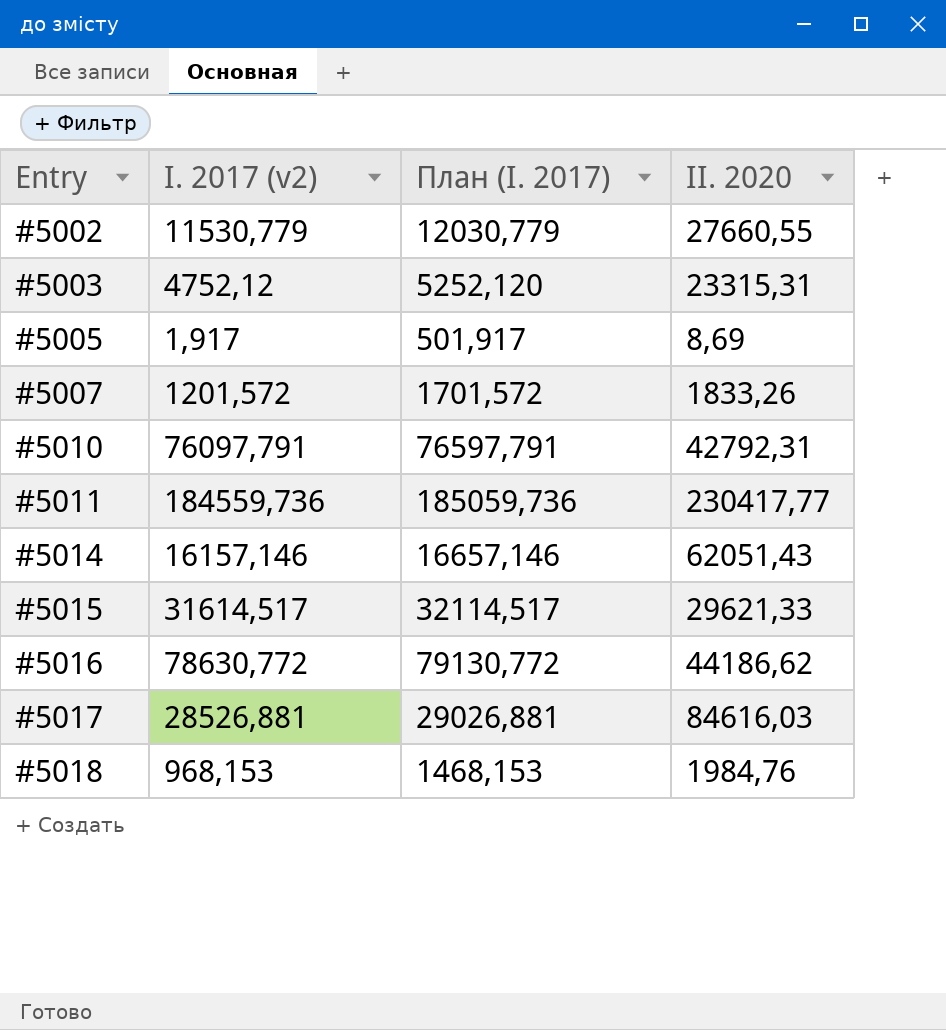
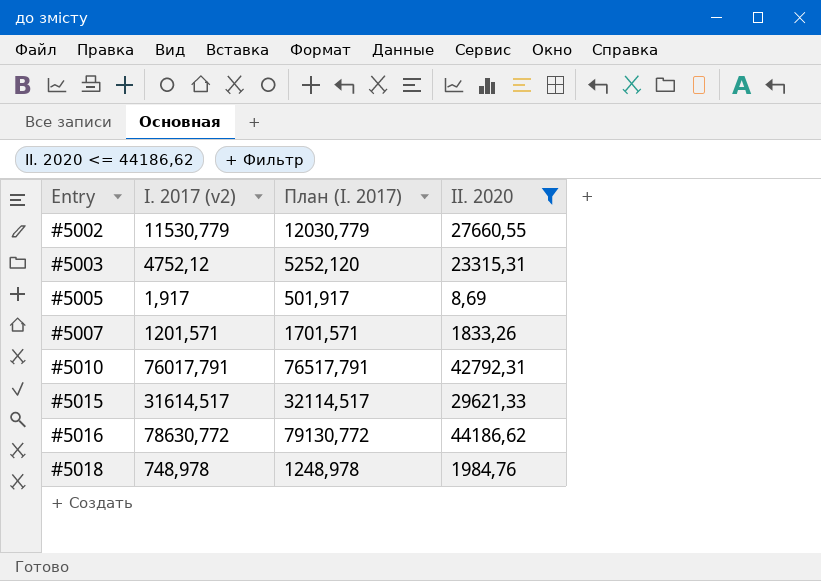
filter: none -> II. 2020 <= 44186,62
#5007 | I. 2017 (v2): 1201,572 -> 1201,571
#5007 | План (I. 2017): 1701,572 -> 1701,571
#5010 | I. 2017 (v2): 76097,791 -> 76017,791
#5010 | План (I. 2017): 76597,791 -> 76517,791
#5018 | I. 2017 (v2): 968,153 -> 748,978
#5018 | План (I. 2017): 1468,153 -> 1248,978

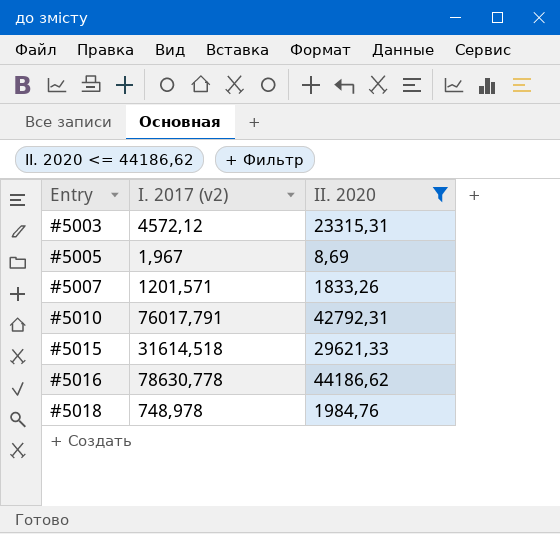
column План (I. 2017) | formula: [I. 2017 (v2)] + 500 -> none
row #5002: 11530,779 | 12030,779 | 27660,55 -> none
#5003 | I. 2017 (v2): 4752,12 -> 4572,12
#5005 | I. 2017 (v2): 1,917 -> 1,967
#5015 | I. 2017 (v2): 31614,517 -> 31614,518
#5016 | I. 2017 (v2): 78630,772 -> 78630,778

